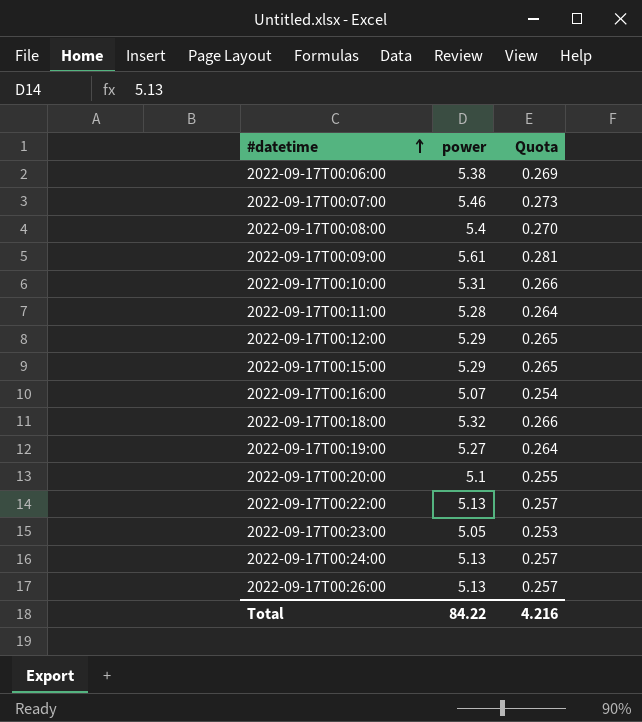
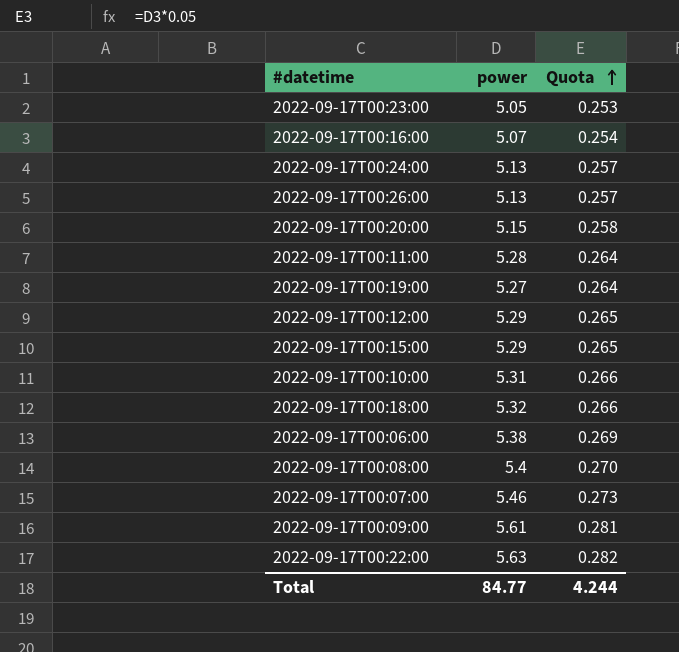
row order: #datetime ascending -> Quota ascending
2022-09-17T00:20:00 | power: 5.1 -> 5.15
2022-09-17T00:20:00 | Quota: 0.255 -> 0.258
2022-09-17T00:22:00 | power: 5.13 -> 5.63
2022-09-17T00:22:00 | Quota: 0.257 -> 0.282
Total | power: 84.22 -> 84.77
Total | Quota: 4.216 -> 4.244

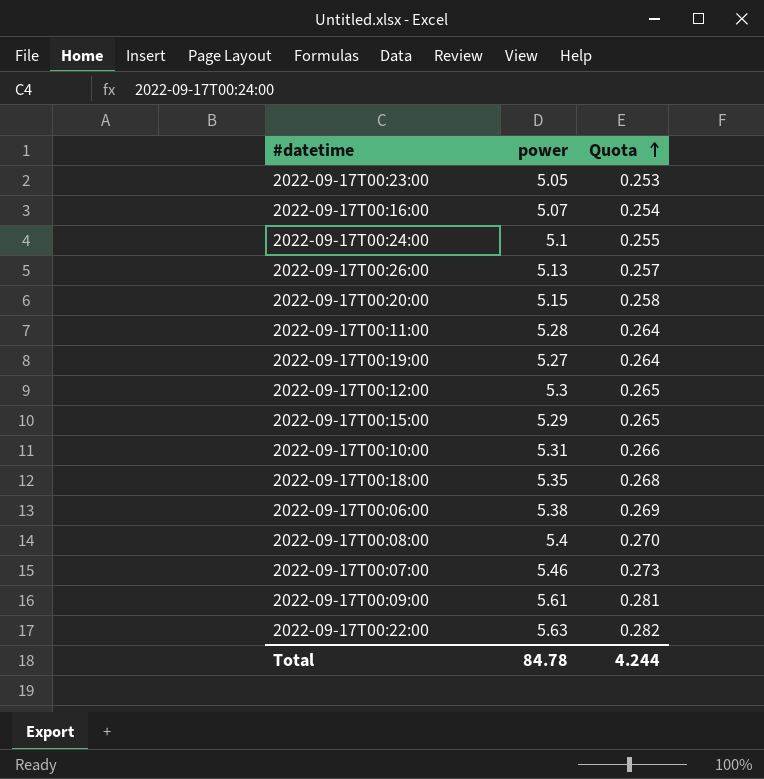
2022-09-17T00:24:00 | power: 5.13 -> 5.1
2022-09-17T00:24:00 | Quota: 0.257 -> 0.255
2022-09-17T00:12:00 | power: 5.29 -> 5.3
2022-09-17T00:18:00 | power: 5.32 -> 5.35
2022-09-17T00:18:00 | Quota: 0.266 -> 0.268
Total | power: 84.77 -> 84.78

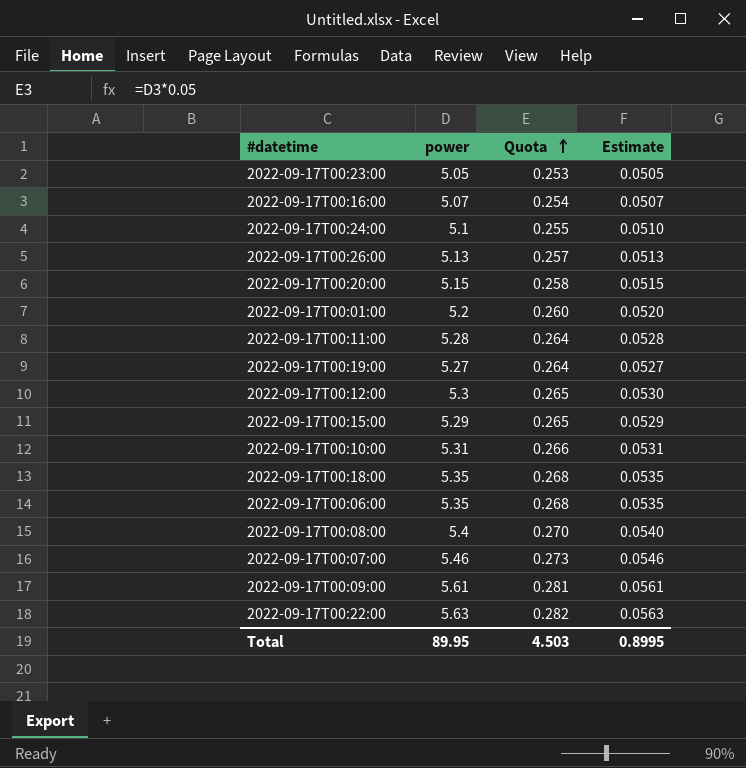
column Estimate | formula: none -> [power] * 0.01
row 2022-09-17T00:01:00: none -> 5.2 | 0.260 | 0.0520
2022-09-17T00:06:00 | power: 5.38 -> 5.35
2022-09-17T00:06:00 | Quota: 0.269 -> 0.268
Total | power: 84.78 -> 89.95
Total | Quota: 4.244 -> 4.503

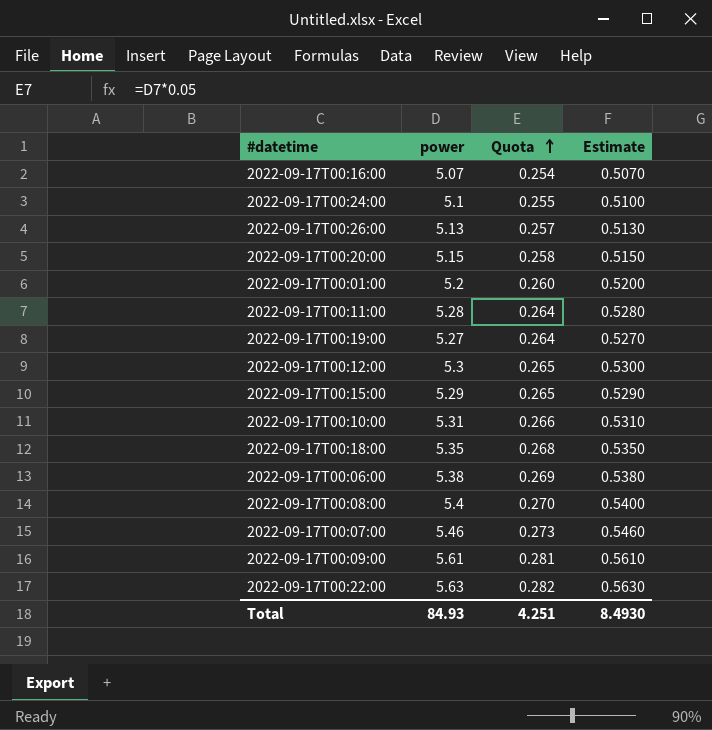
column Estimate | formula: [power] * 0.01 -> [power] * 0.1
row 2022-09-17T00:23:00: 5.05 | 0.253 | 0.0505 -> none
2022-09-17T00:06:00 | power: 5.35 -> 5.38
2022-09-17T00:06:00 | Quota: 0.268 -> 0.269
Total | power: 89.95 -> 84.93
Total | Quota: 4.503 -> 4.251
Total | Estimate: 0.8995 -> 8.4930

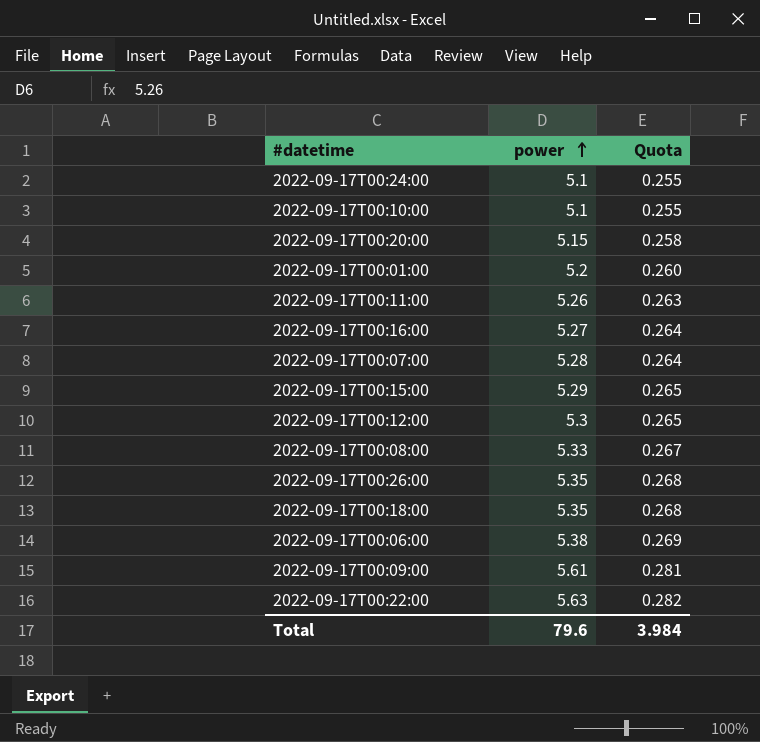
row order: Quota ascending -> power ascending
column Estimate | formula: [power] * 0.1 -> none
row 2022-09-17T00:19:00: 5.27 | 0.264 | 0.5270 -> none
2022-09-17T00:10:00 | power: 5.31 -> 5.1
2022-09-17T00:10:00 | Quota: 0.266 -> 0.255
2022-09-17T00:11:00 | power: 5.28 -> 5.26
2022-09-17T00:11:00 | Quota: 0.264 -> 0.263
2022-09-17T00:16:00 | power: 5.07 -> 5.27
2022-09-17T00:16:00 | Quota: 0.254 -> 0.264
2022-09-17T00:07:00 | power: 5.46 -> 5.28
2022-09-17T00:07:00 | Quota: 0.273 -> 0.264
2022-09-17T00:08:00 | power: 5.4 -> 5.33
2022-09-17T00:08:00 | Quota: 0.270 -> 0.267
2022-09-17T00:26:00 | power: 5.13 -> 5.35
2022-09-17T00:26:00 | Quota: 0.257 -> 0.268
Total | power: 84.93 -> 79.6
Total | Quota: 4.251 -> 3.984

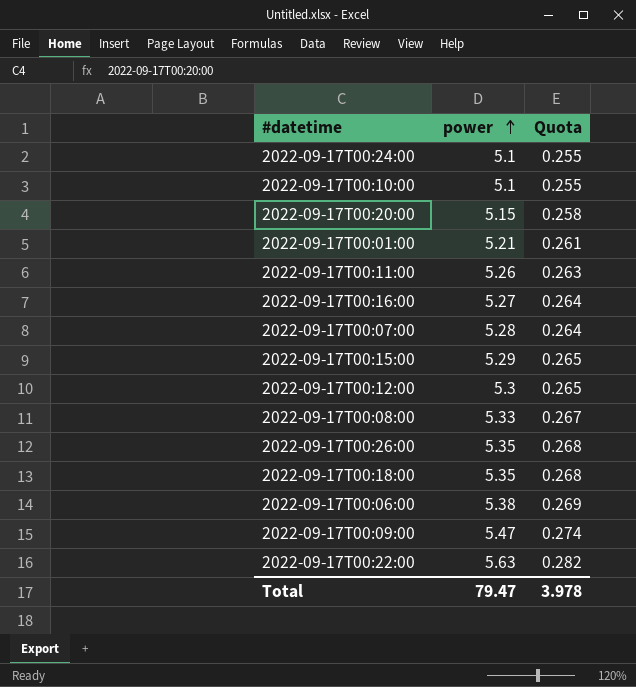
2022-09-17T00:01:00 | power: 5.2 -> 5.21
2022-09-17T00:01:00 | Quota: 0.260 -> 0.261
2022-09-17T00:09:00 | power: 5.61 -> 5.47
2022-09-17T00:09:00 | Quota: 0.281 -> 0.274
Total | power: 79.6 -> 79.47
Total | Quota: 3.984 -> 3.978

